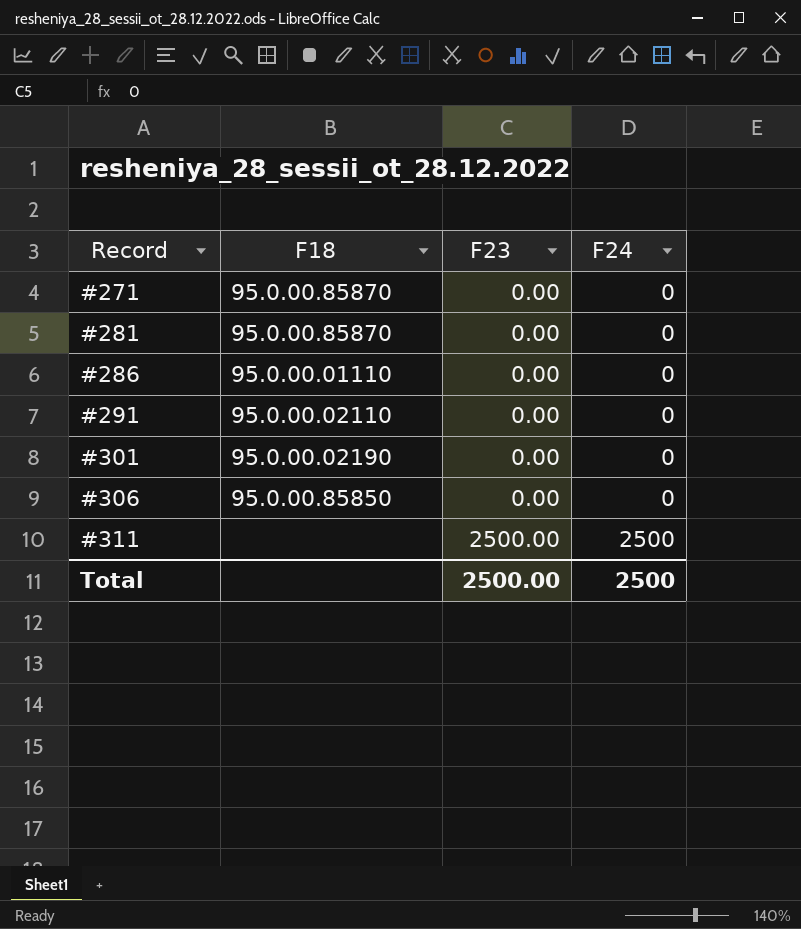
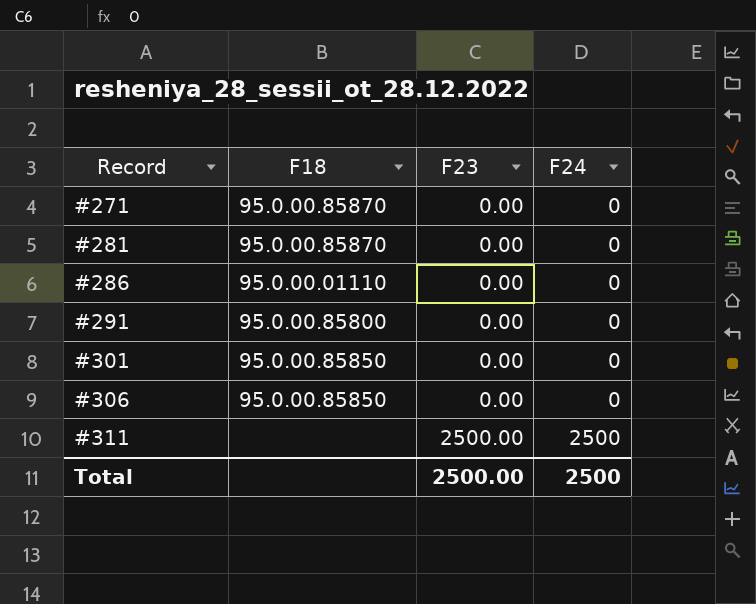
#291 | F18: 95.0.00.02110 -> 95.0.00.85800
#301 | F18: 95.0.00.02190 -> 95.0.00.85850

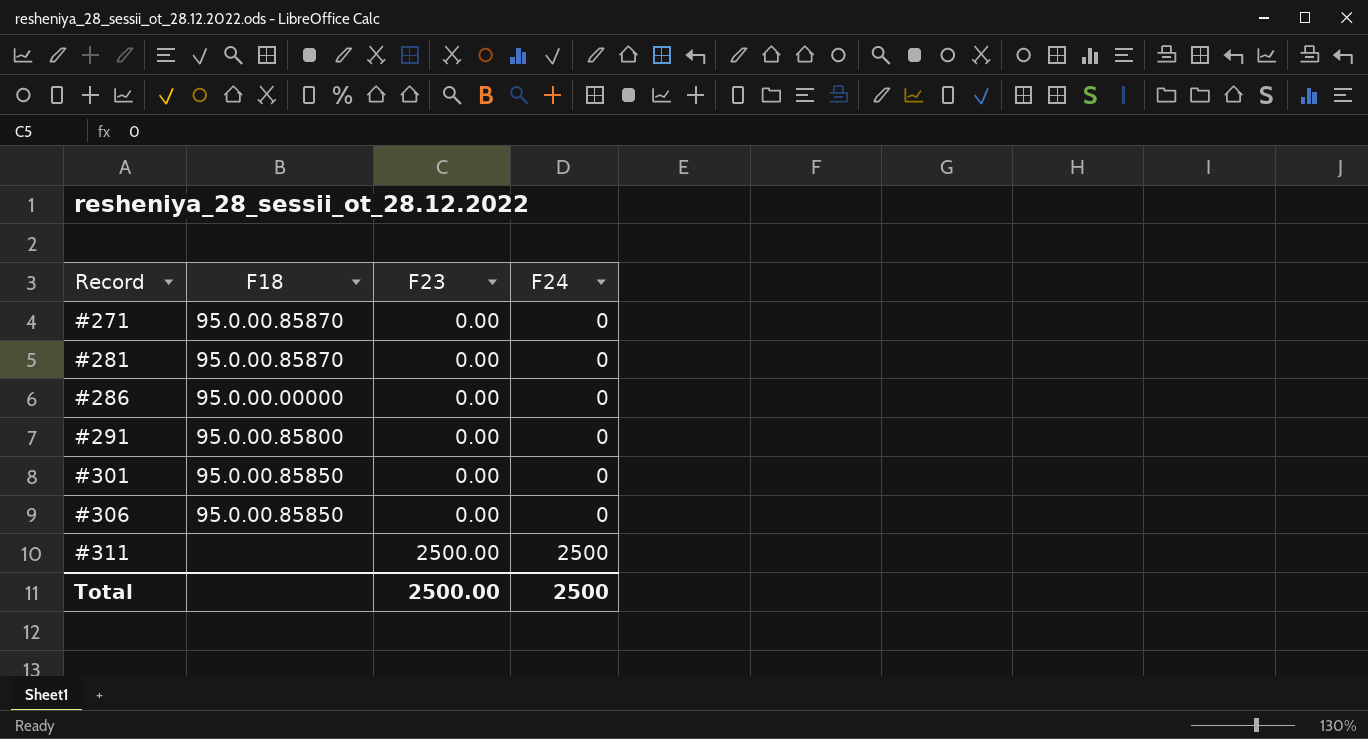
#286 | F18: 95.0.00.01110 -> 95.0.00.00000

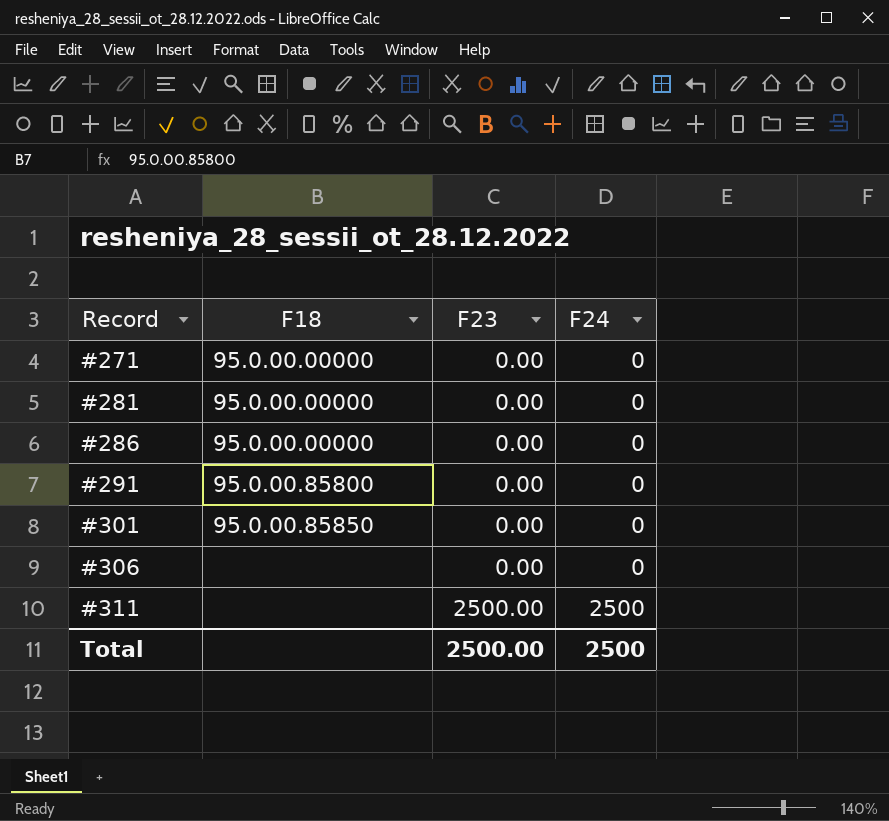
#271 | F18: 95.0.00.85870 -> 95.0.00.00000
#281 | F18: 95.0.00.85870 -> 95.0.00.00000
#306 | F18: 95.0.00.85850 -> none

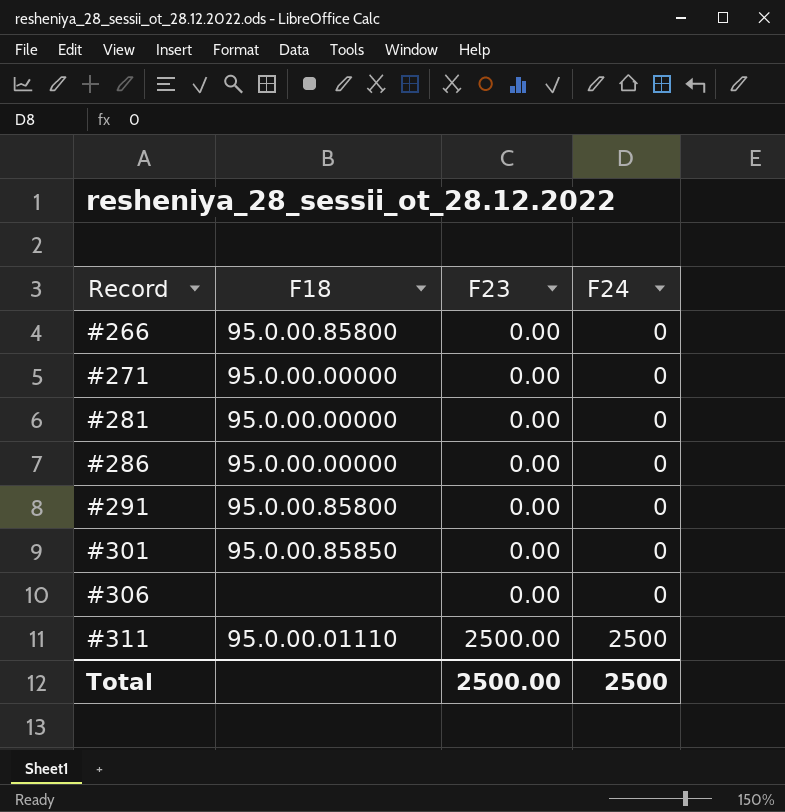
row #266: none -> 95.0.00.85800 | 0.00 | 0
#311 | F18: none -> 95.0.00.01110

